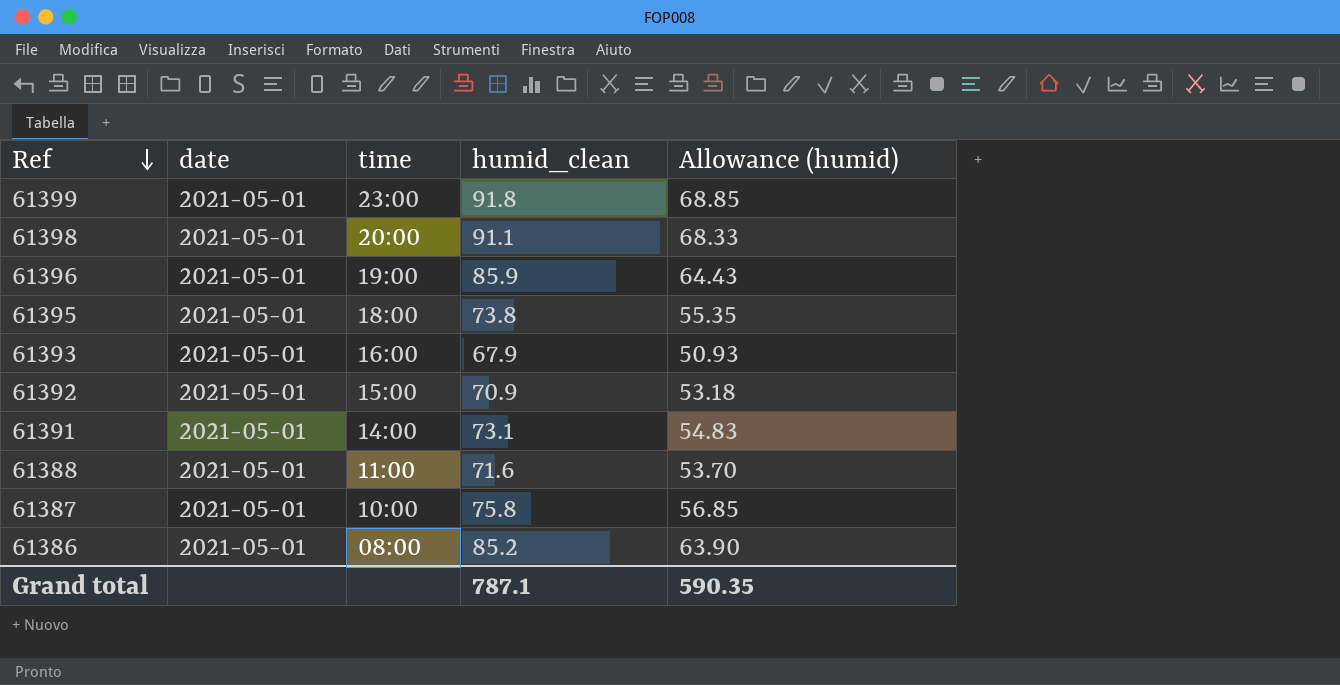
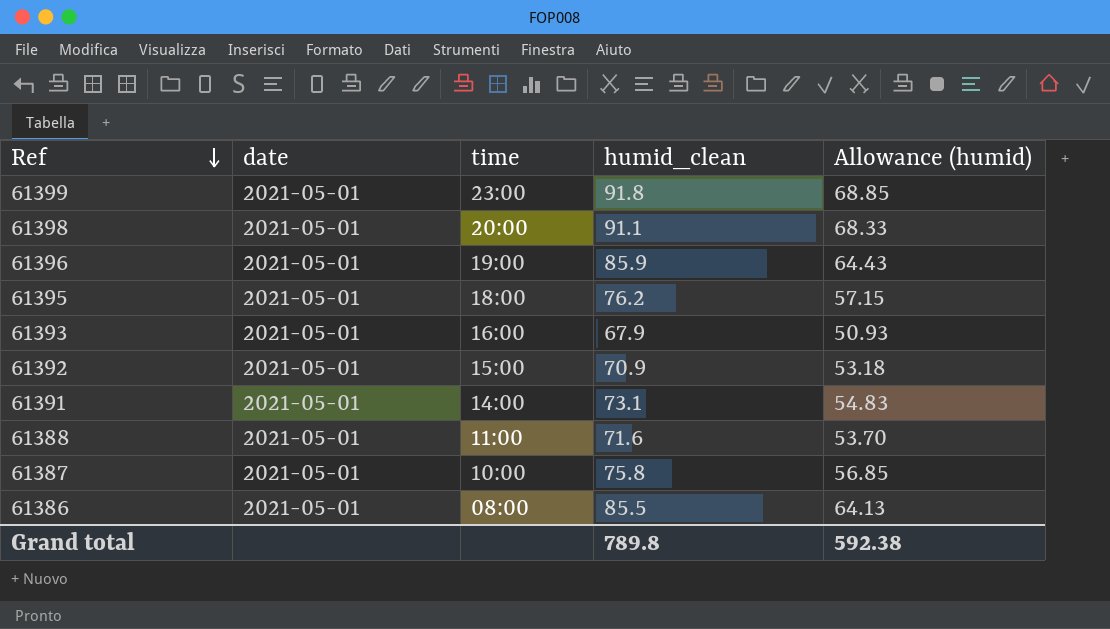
61395 | humid_clean: 73.8 -> 76.2
61395 | Allowance (humid): 55.35 -> 57.15
61386 | humid_clean: 85.2 -> 85.5
61386 | Allowance (humid): 63.90 -> 64.13
Grand total | humid_clean: 787.1 -> 789.8
Grand total | Allowance (humid): 590.35 -> 592.38

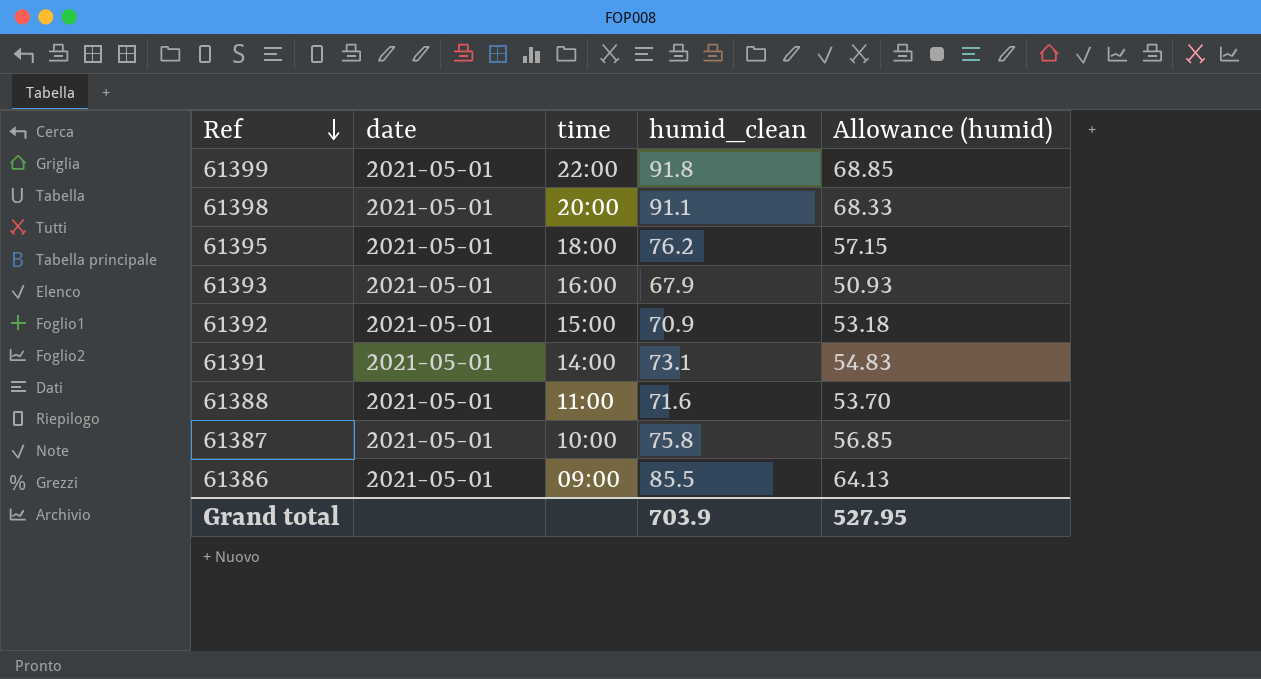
row 61396: 2021-05-01 | 19:00 | 85.9 | 64.43 -> none
61399 | time: 23:00 -> 22:00
61386 | time: 08:00 -> 09:00
Grand total | humid_clean: 789.8 -> 703.9
Grand total | Allowance (humid): 592.38 -> 527.95

